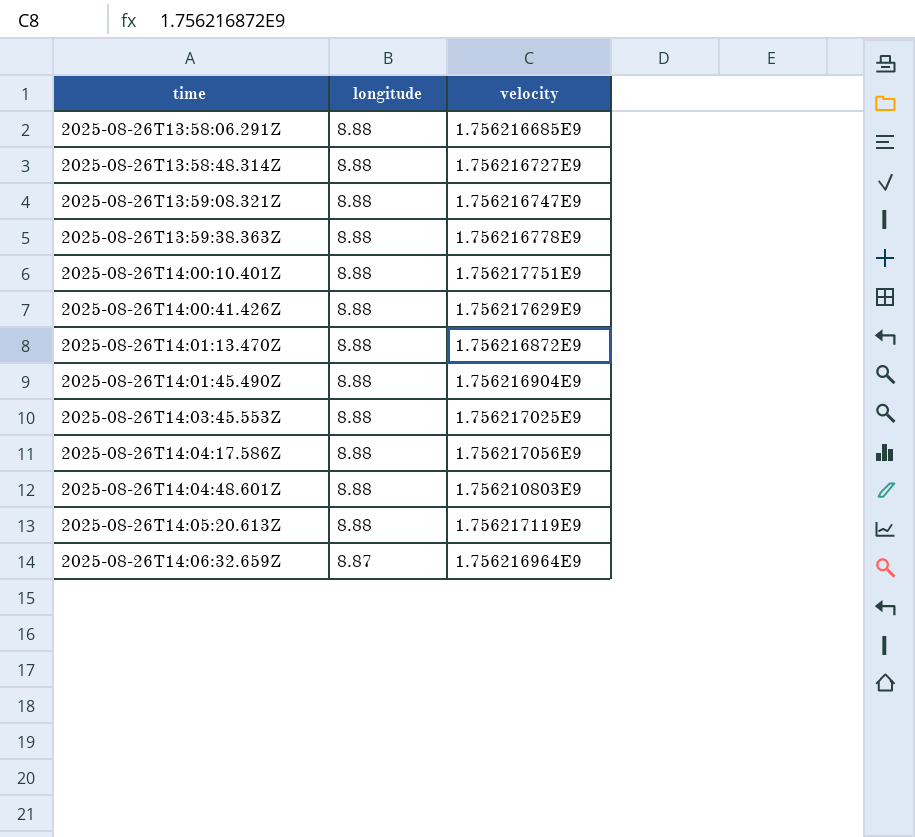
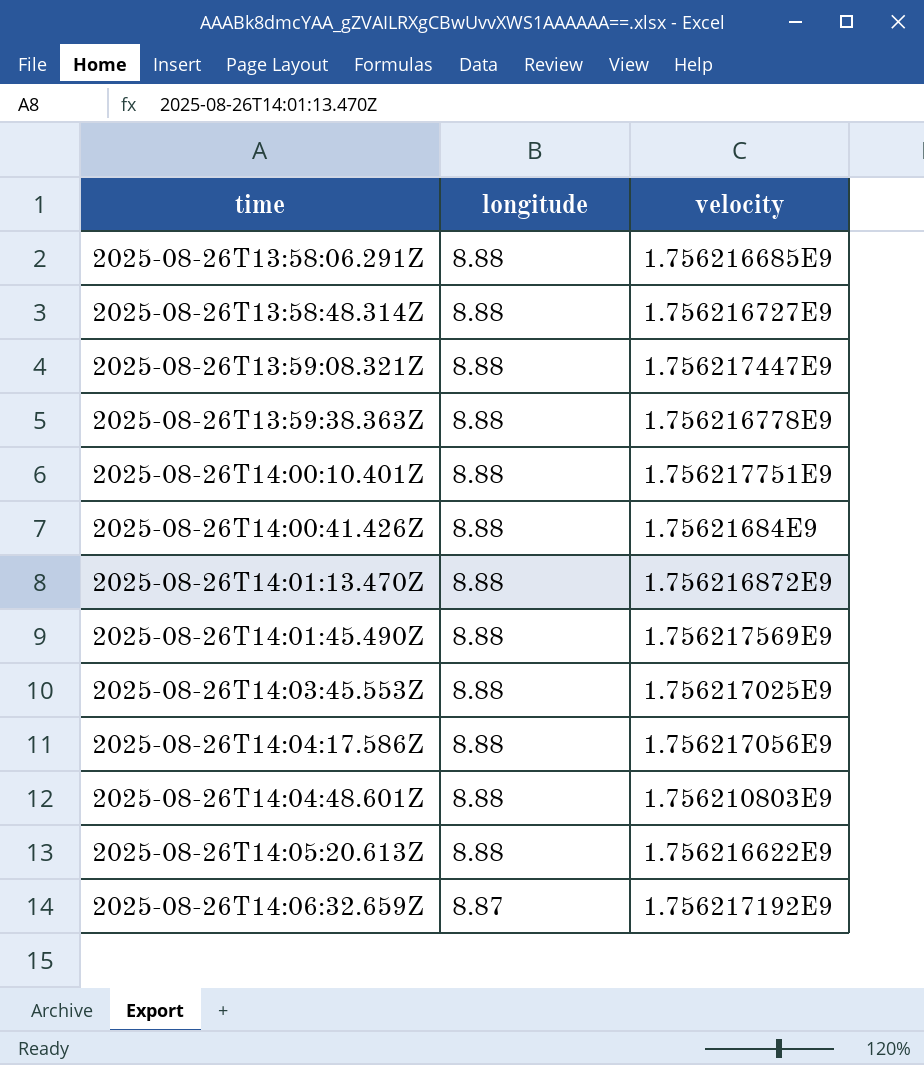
2025-08-26T13:59:08.321Z | velocity: 1.756216747E9 -> 1.756217447E9
2025-08-26T14:00:41.426Z | velocity: 1.756217629E9 -> 1.75621684E9
2025-08-26T14:01:45.490Z | velocity: 1.756216904E9 -> 1.756217569E9
2025-08-26T14:05:20.613Z | velocity: 1.756217119E9 -> 1.756216622E9
2025-08-26T14:06:32.659Z | velocity: 1.756216964E9 -> 1.756217192E9

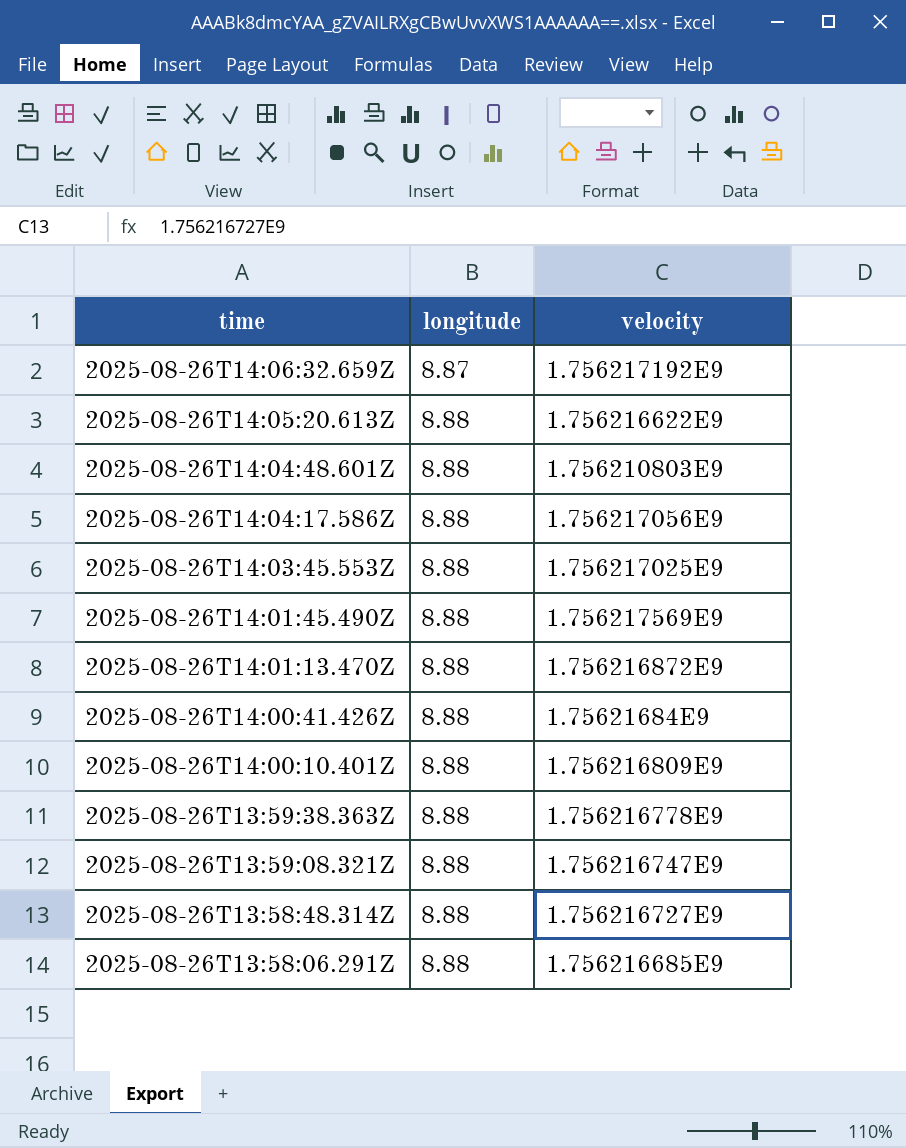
row order: time ascending -> time descending
2025-08-26T14:00:10.401Z | velocity: 1.756217751E9 -> 1.756216809E9
2025-08-26T13:59:08.321Z | velocity: 1.756217447E9 -> 1.756216747E9

